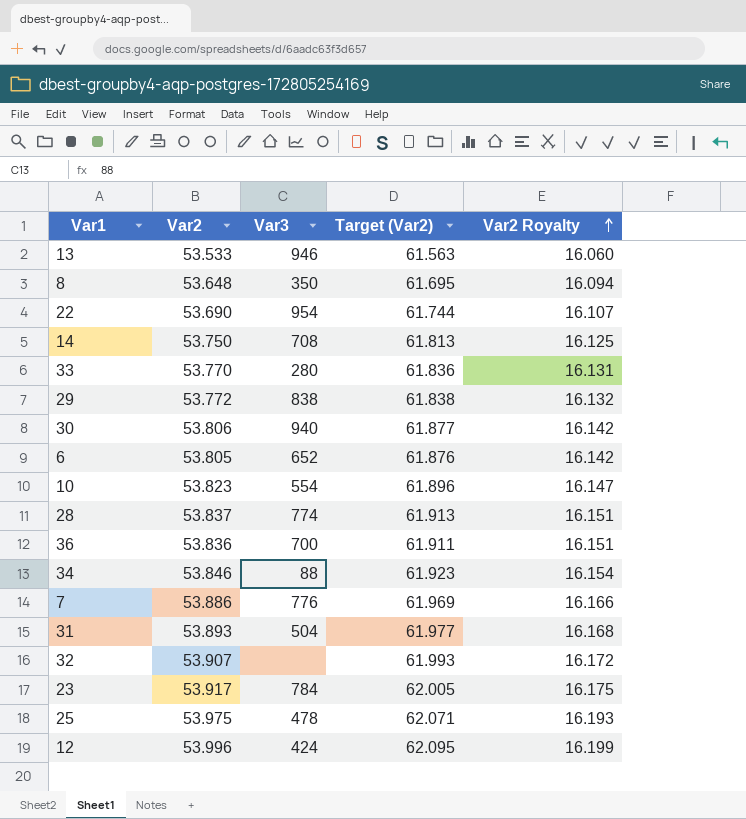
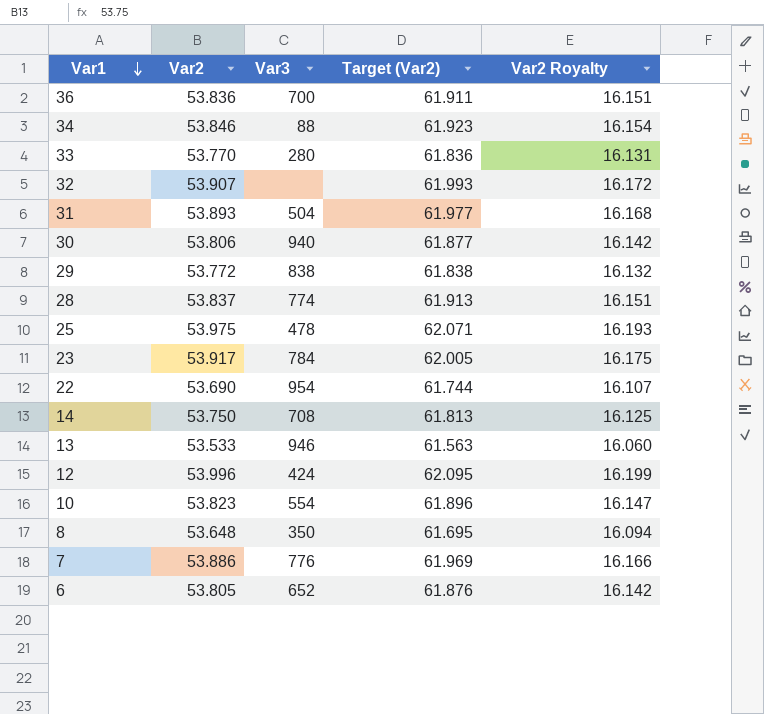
row order: Var2 Royalty ascending -> Var1 descending

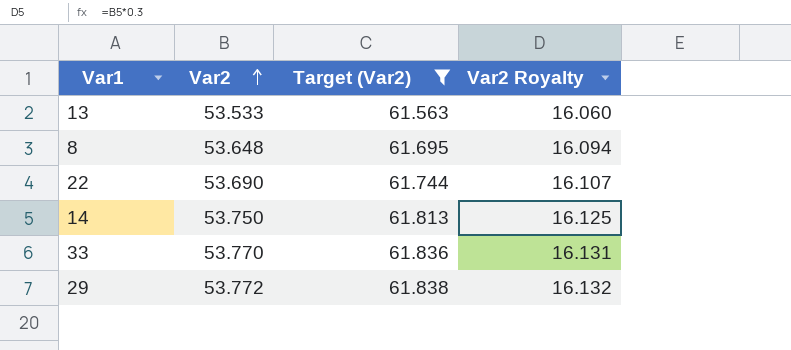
filter: none -> Target (Var2) <= 61.838
row order: Var1 descending -> Var2 ascending
column Var3 | position: 3 -> none

